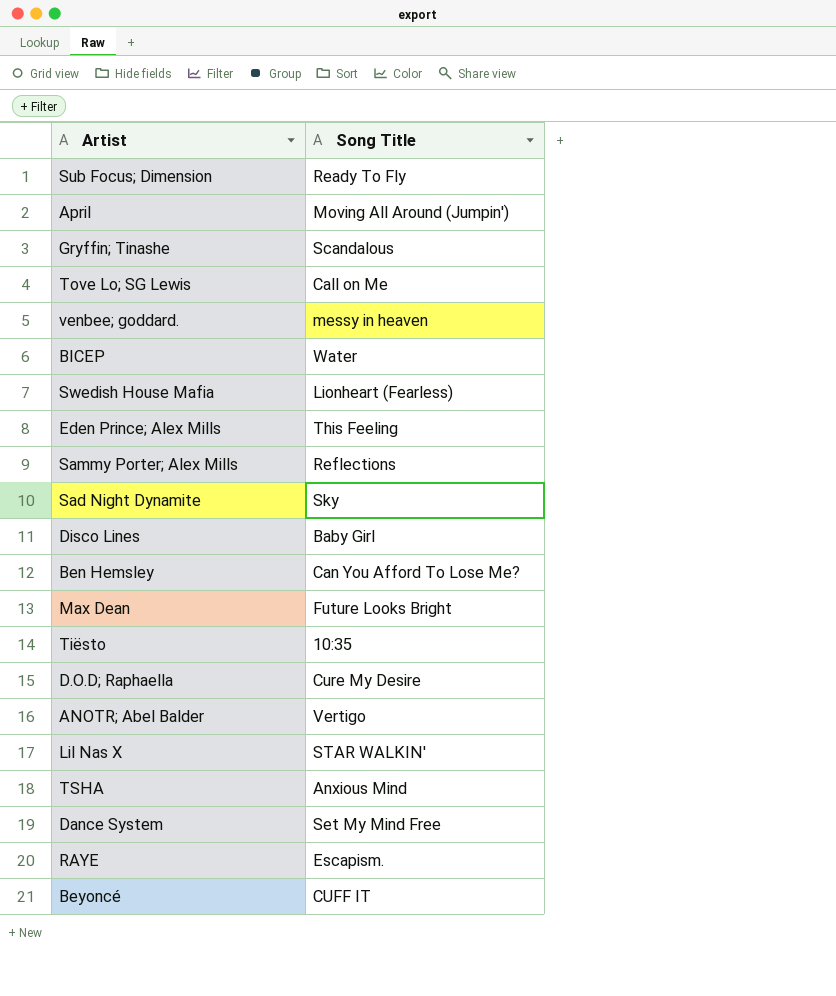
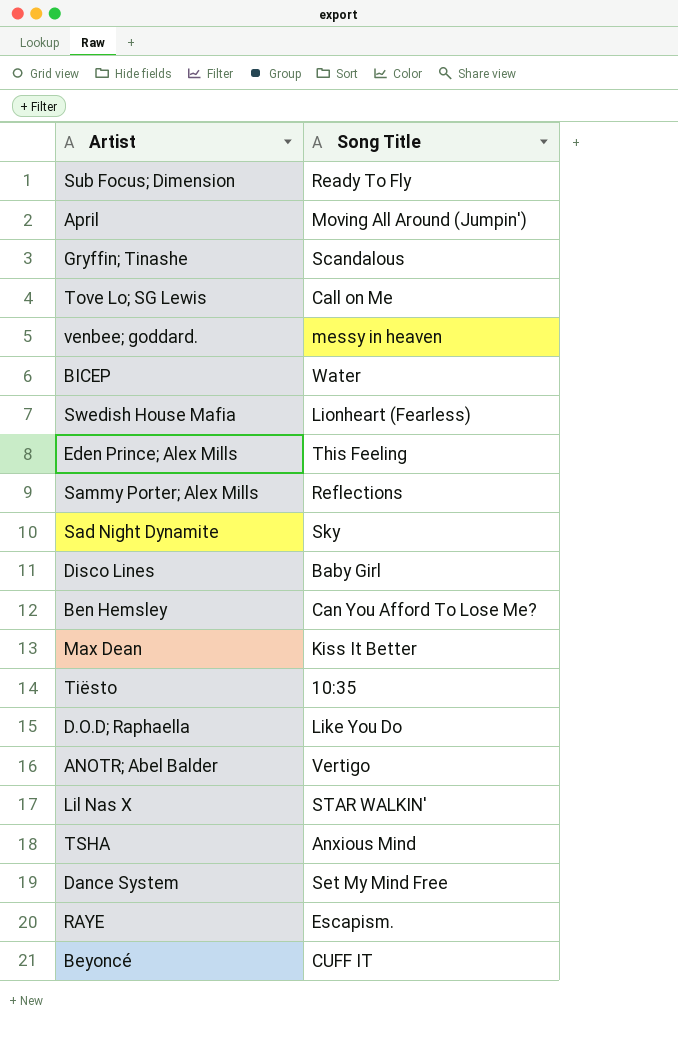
Max Dean | Song Title: Future Looks Bright -> Kiss It Better
D.O.D; Raphaella | Song Title: Cure My Desire -> Like You Do

